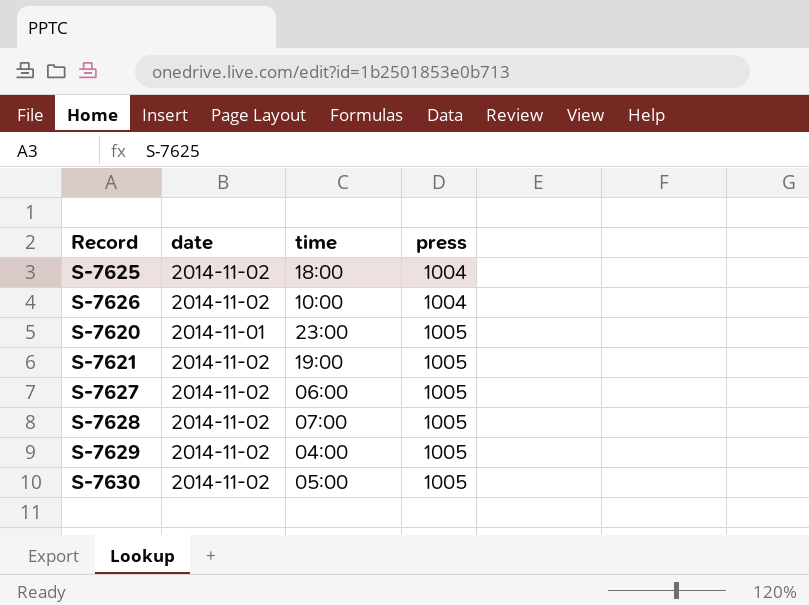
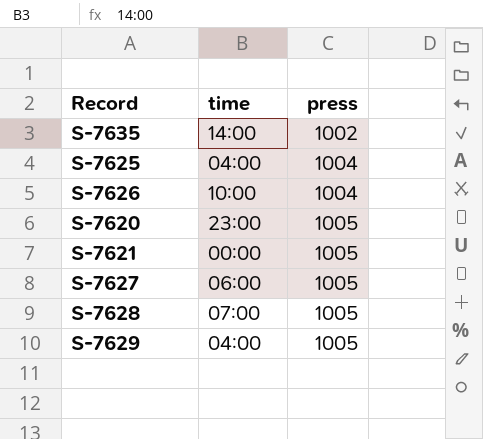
column date | position: 2 -> none
row S-7630: 2014-11-02 | 05:00 | 1005 -> none
row S-7635: none -> 14:00 | 1002
S-7625 | time: 18:00 -> 04:00
S-7621 | time: 19:00 -> 00:00

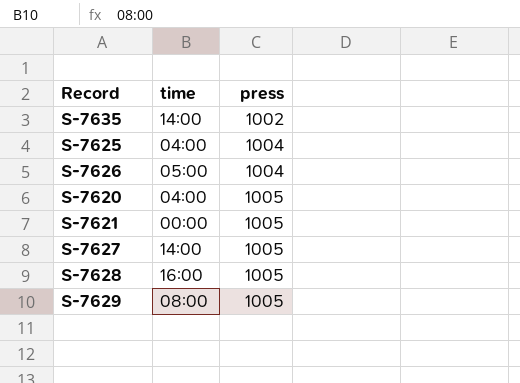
S-7626 | time: 10:00 -> 05:00
S-7620 | time: 23:00 -> 04:00
S-7627 | time: 06:00 -> 14:00
S-7628 | time: 07:00 -> 16:00
S-7629 | time: 04:00 -> 08:00

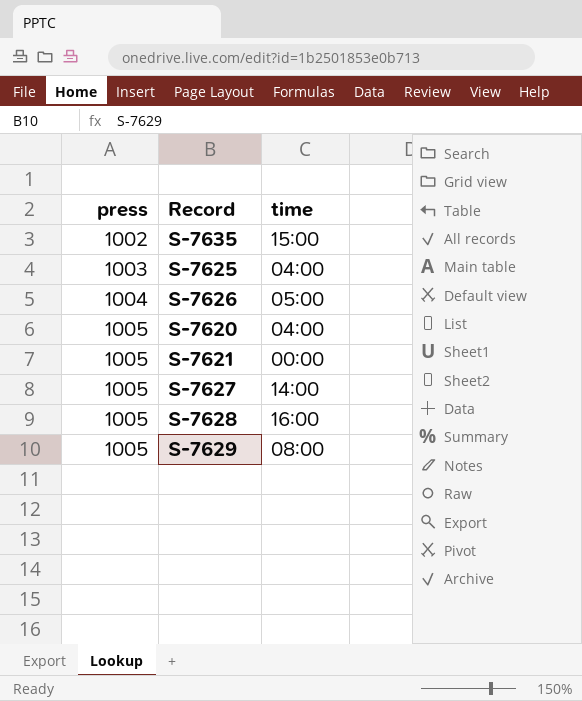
column press | position: 3 -> 1
S-7635 | time: 14:00 -> 15:00
S-7625 | press: 1004 -> 1003

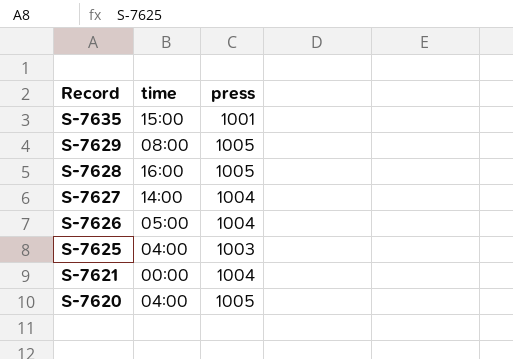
row order: press ascending -> Record descending
column press | position: 1 -> 3
S-7635 | press: 1002 -> 1001
S-7627 | press: 1005 -> 1004
S-7621 | press: 1005 -> 1004

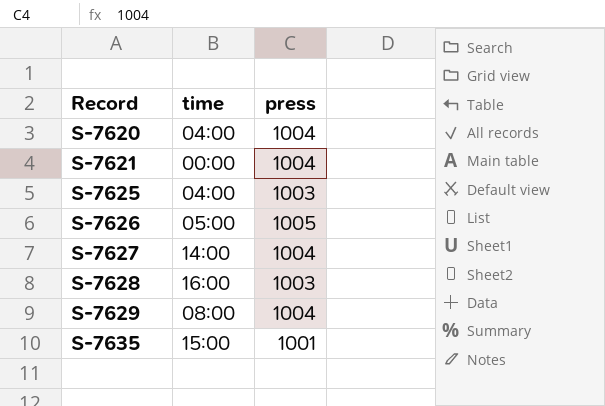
row order: Record descending -> Record ascending
S-7620 | press: 1005 -> 1004
S-7626 | press: 1004 -> 1005
S-7628 | press: 1005 -> 1003
S-7629 | press: 1005 -> 1004

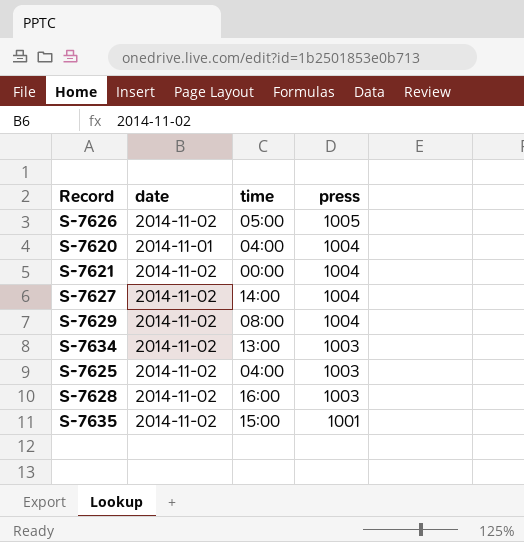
row order: Record ascending -> press descending
column date | position: none -> 2
row S-7634: none -> 2014-11-02 | 13:00 | 1003

